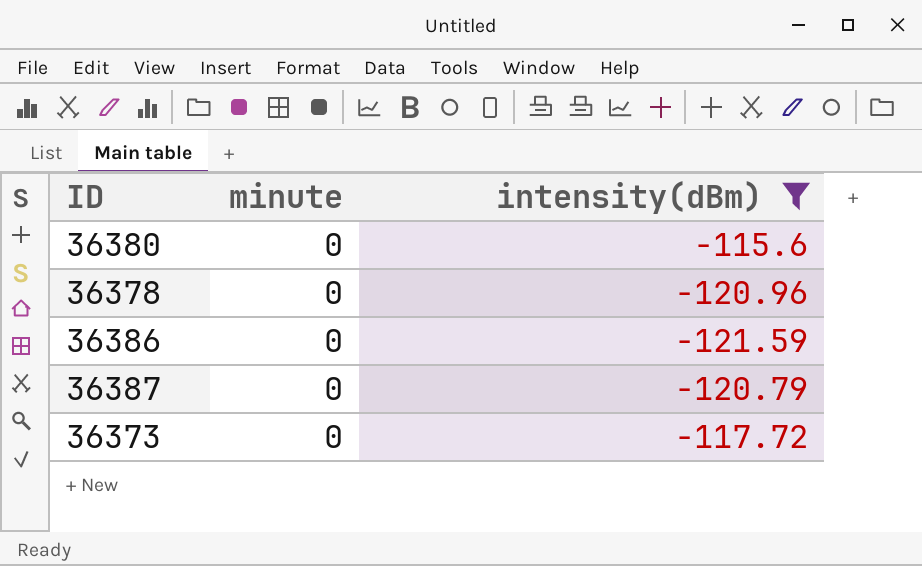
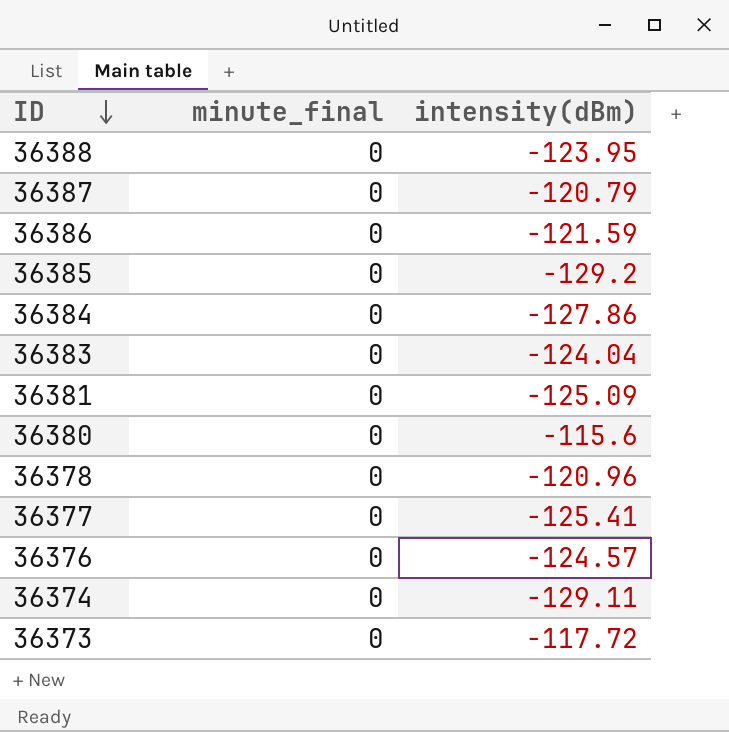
filter: intensity(dBm) >= -121.59 -> none
row order: none -> ID descending
column name: minute -> minute_final

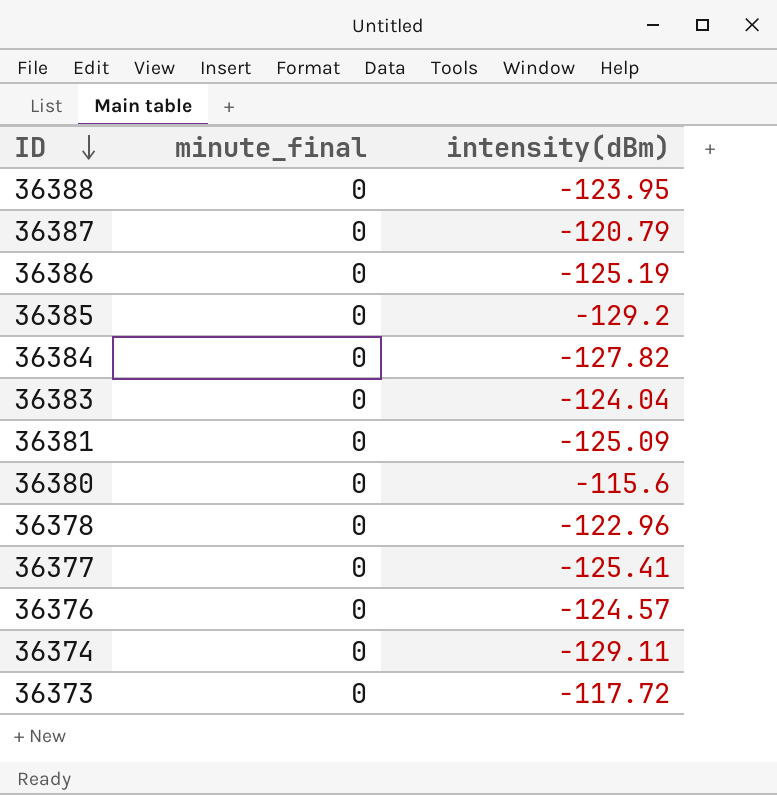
36386 | intensity(dBm): -121.59 -> -125.19
36384 | intensity(dBm): -127.86 -> -127.82
36378 | intensity(dBm): -120.96 -> -122.96

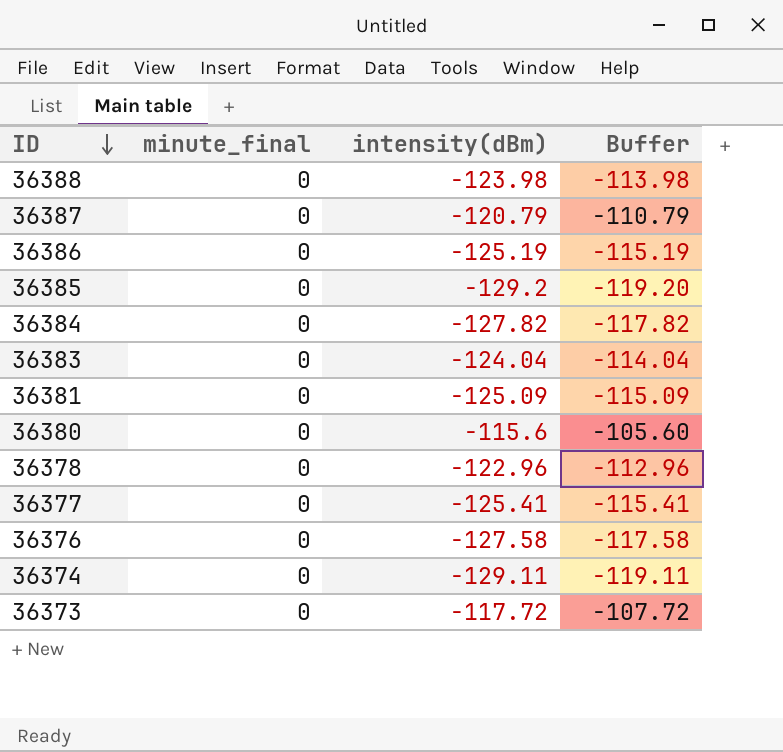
column Buffer | formula: none -> [intensity(dBm)] + 10
36388 | intensity(dBm): -123.95 -> -123.98
36376 | intensity(dBm): -124.57 -> -127.58

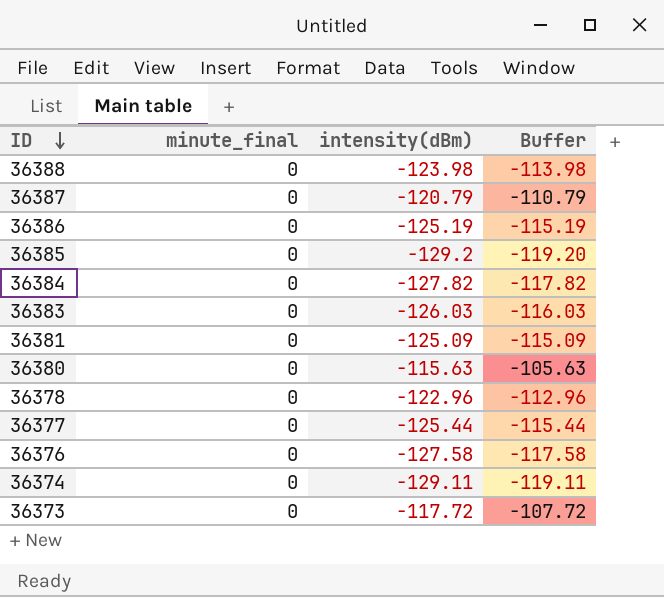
36383 | intensity(dBm): -124.04 -> -126.03
36383 | Buffer: -114.04 -> -116.03
36380 | intensity(dBm): -115.6 -> -115.63
36380 | Buffer: -105.60 -> -105.63
36377 | intensity(dBm): -125.41 -> -125.44
36377 | Buffer: -115.41 -> -115.44

